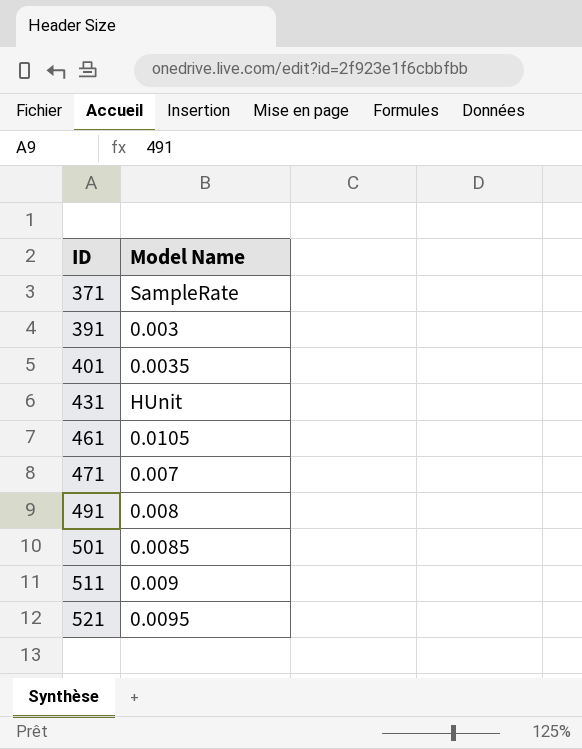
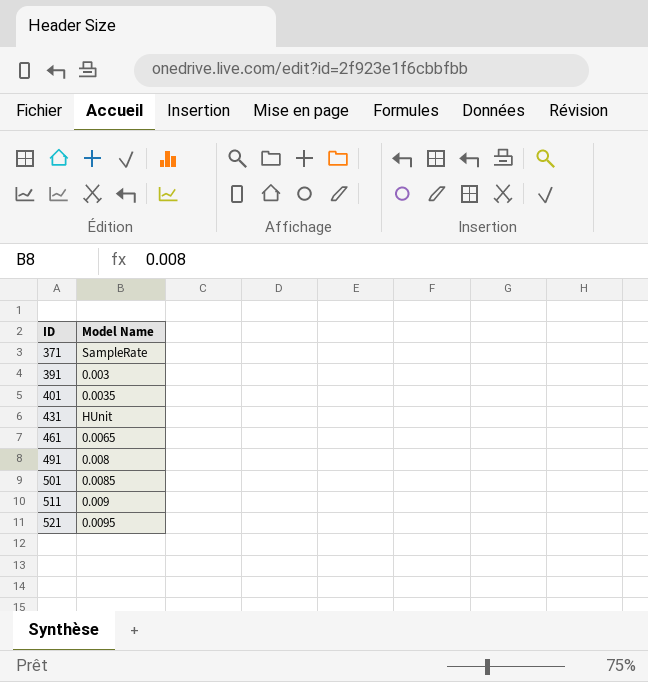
row 471: 0.007 -> none
461 | Model Name: 0.0105 -> 0.0065

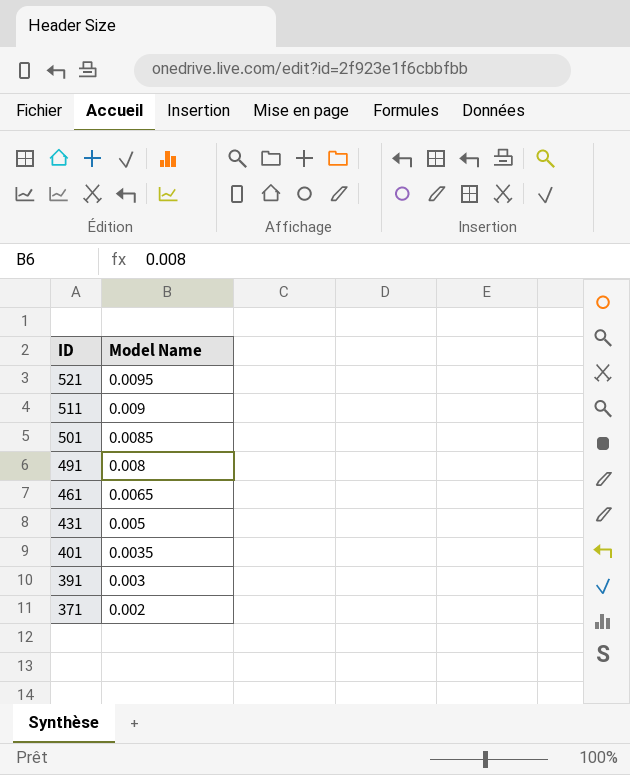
row order: ID ascending -> ID descending
431 | Model Name: HUnit -> 0.005
371 | Model Name: SampleRate -> 0.002

